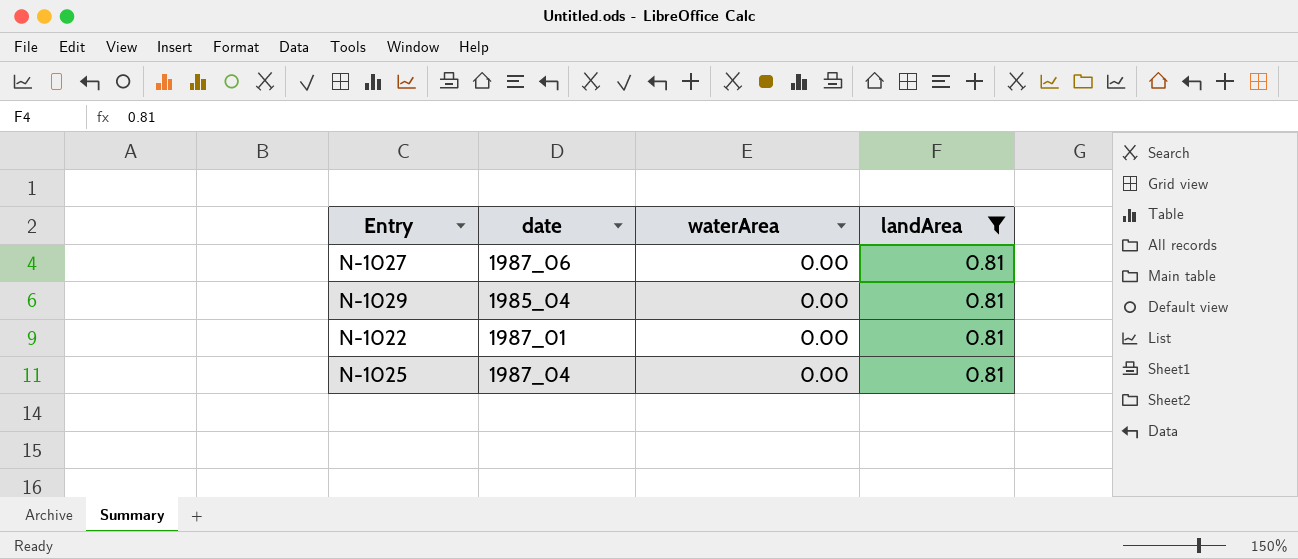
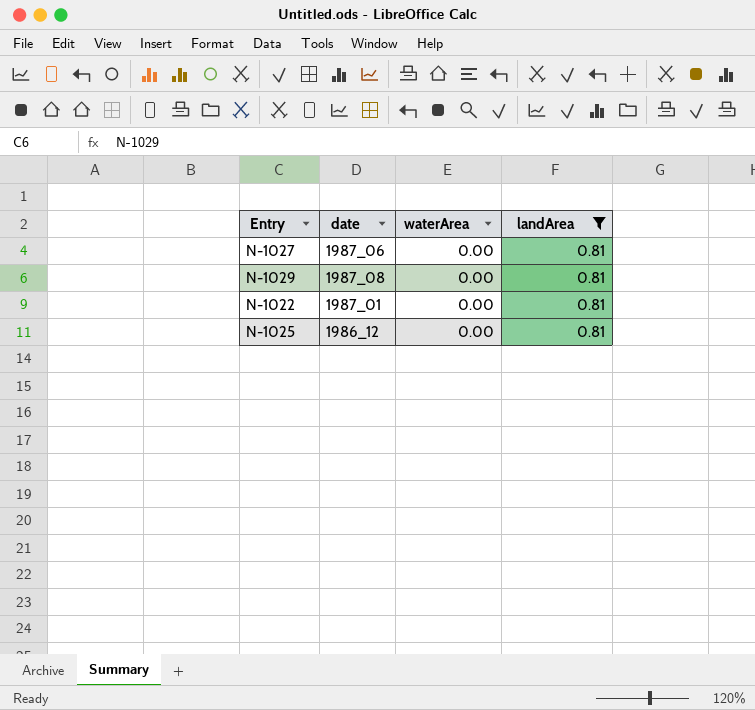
N-1029 | date: 1985_04 -> 1987_08
N-1025 | date: 1987_04 -> 1986_12

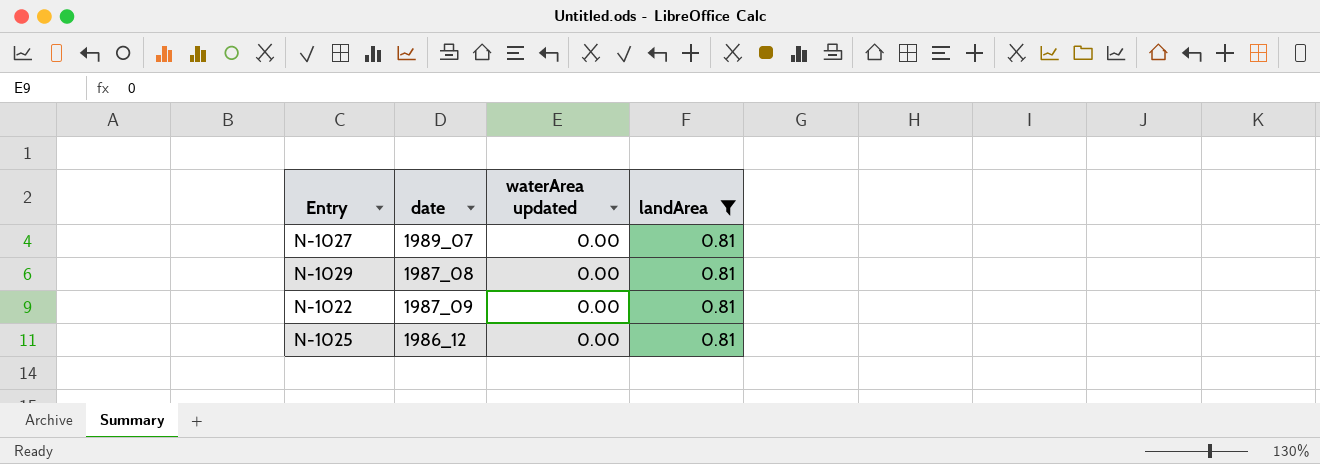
column name: waterArea -> waterArea updated
N-1027 | date: 1987_06 -> 1989_07
N-1022 | date: 1987_01 -> 1987_09

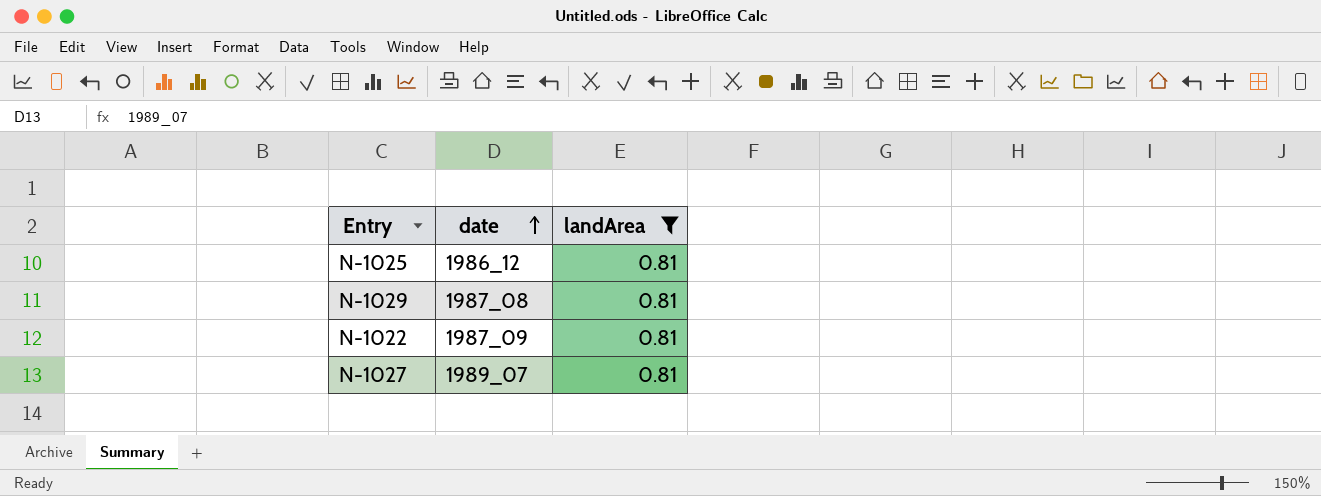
row order: none -> date ascending
column waterArea updated | position: 3 -> none

